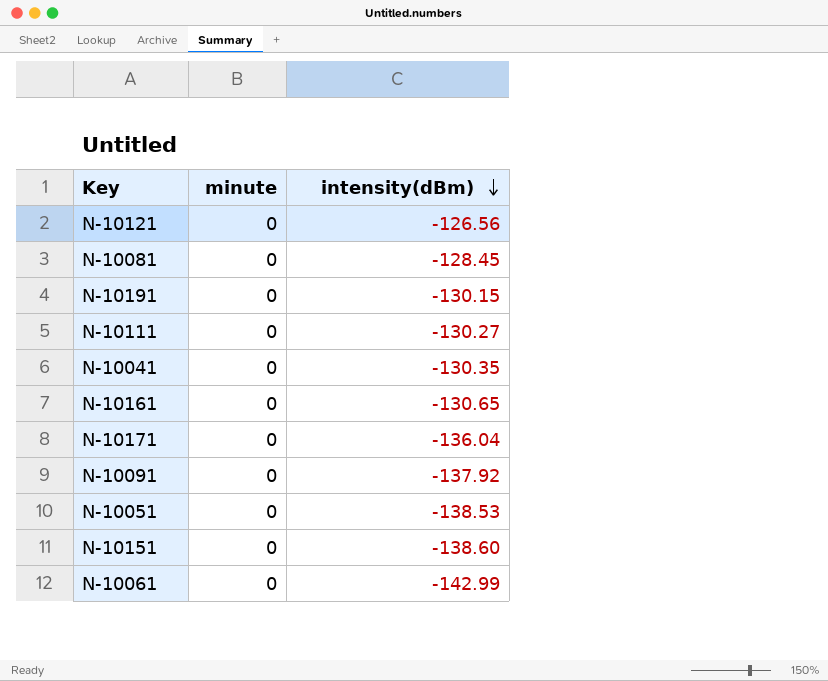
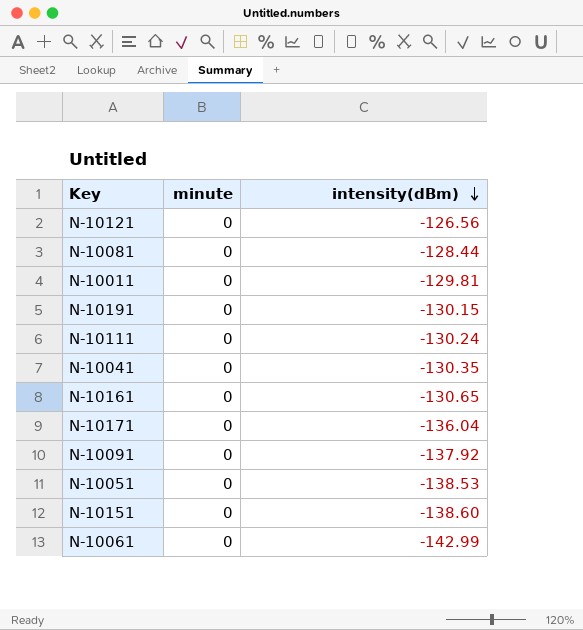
N-10081 | intensity(dBm): -128.45 -> -128.44
row N-10011: none -> 0 | -129.81
N-10111 | intensity(dBm): -130.27 -> -130.24

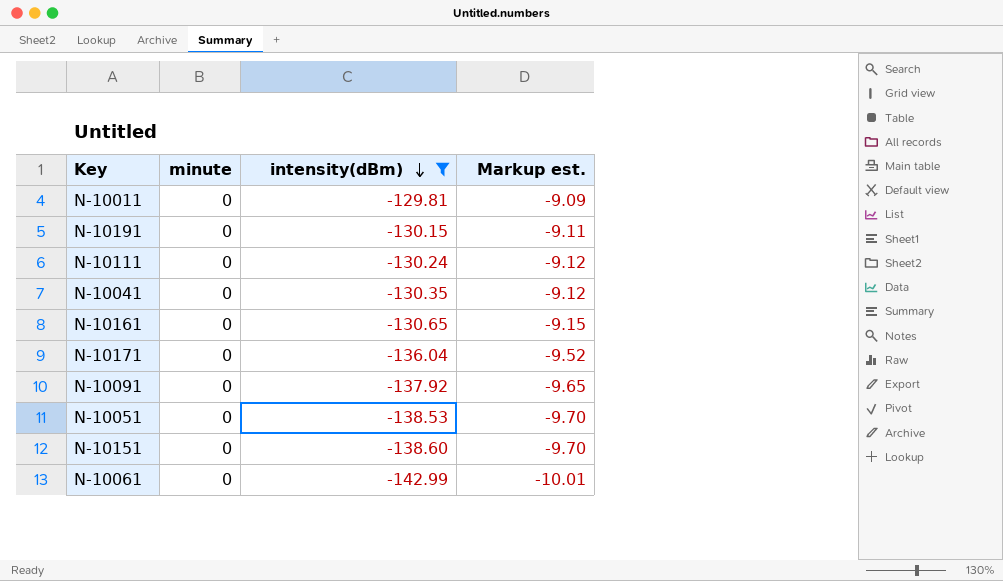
filter: none -> intensity(dBm) <= -129.81
column Markup est. | formula: none -> [intensity(dBm)] * 0.07

